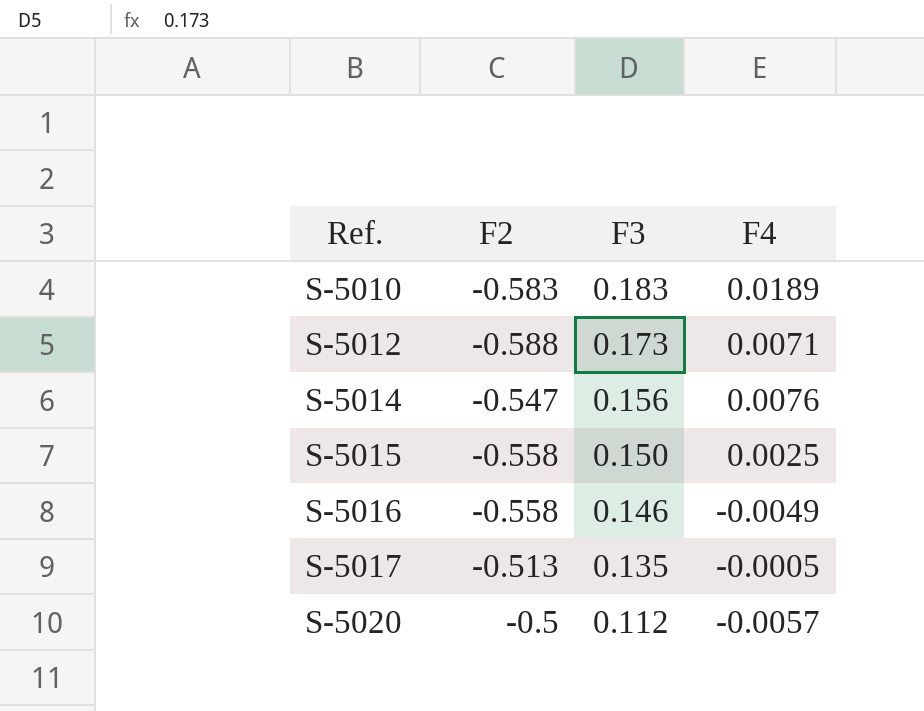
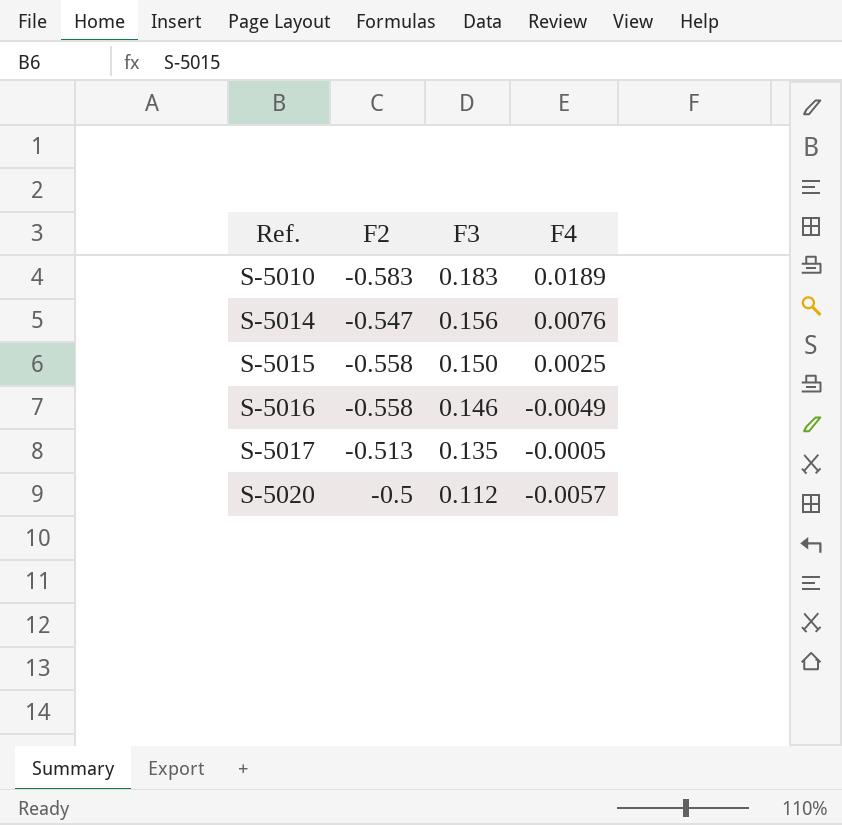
row S-5012: -0.588 | 0.173 | 0.0071 -> none

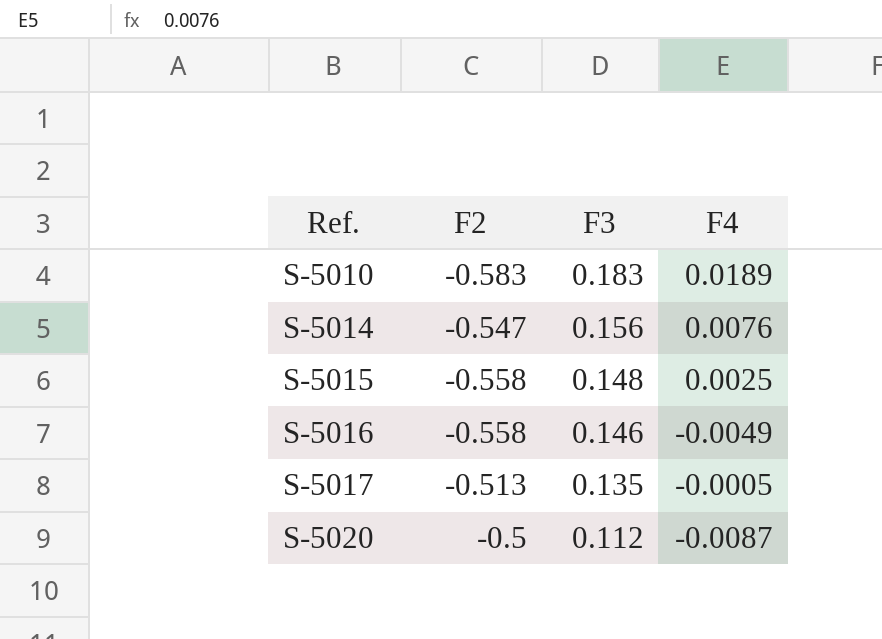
S-5015 | F3: 0.150 -> 0.148
S-5020 | F4: -0.0057 -> -0.0087

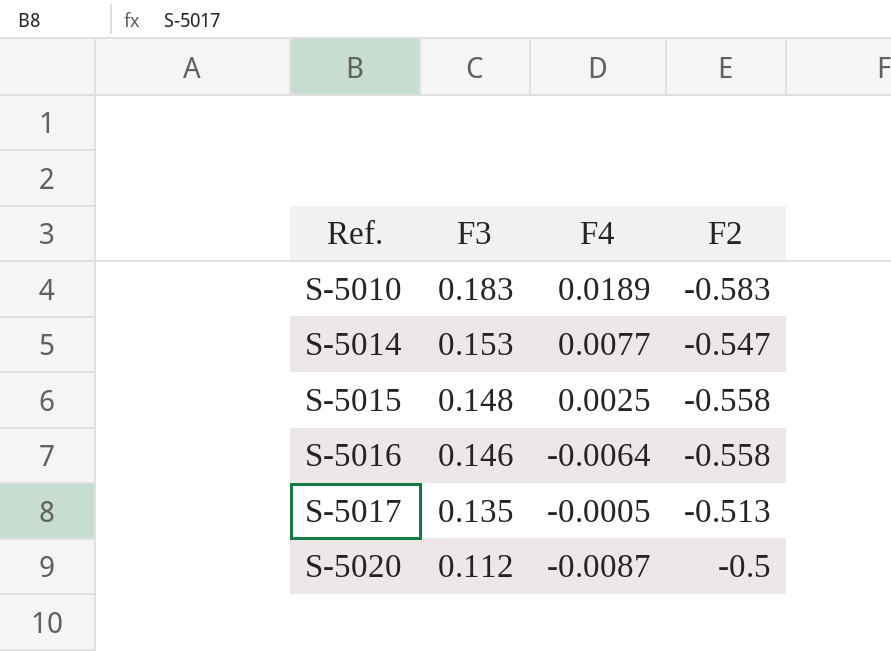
column F2 | position: 2 -> 4
S-5014 | F3: 0.156 -> 0.153
S-5014 | F4: 0.0076 -> 0.0077
S-5016 | F4: -0.0049 -> -0.0064

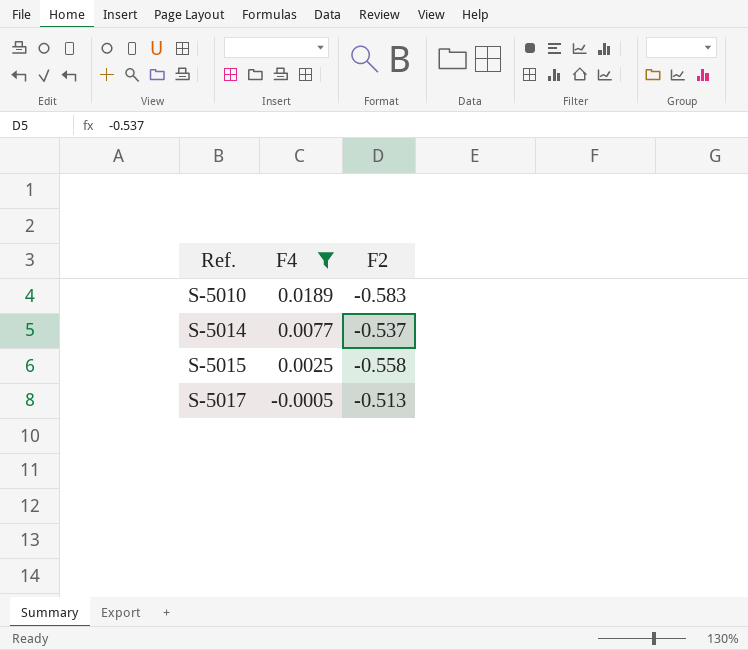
filter: none -> F4 >= -0.0005
column F3 | position: 2 -> none
S-5014 | F2: -0.547 -> -0.537

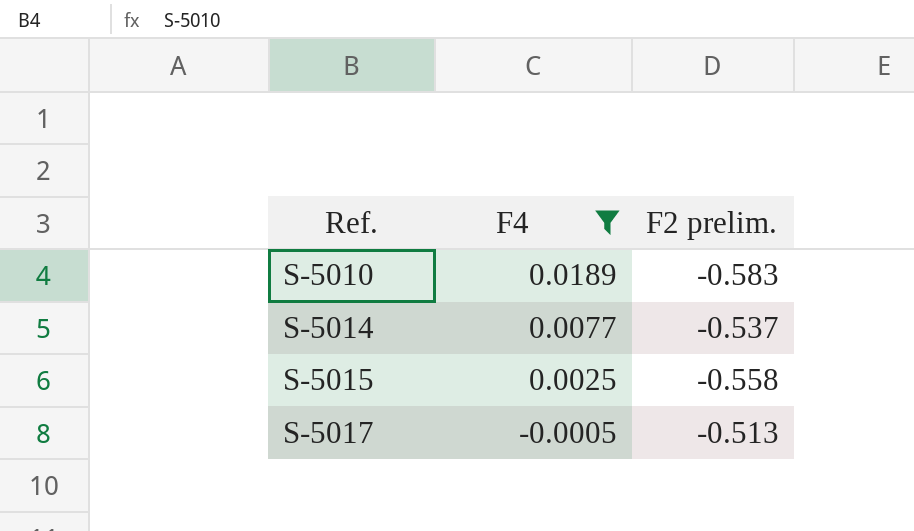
column name: F2 -> F2 prelim.

